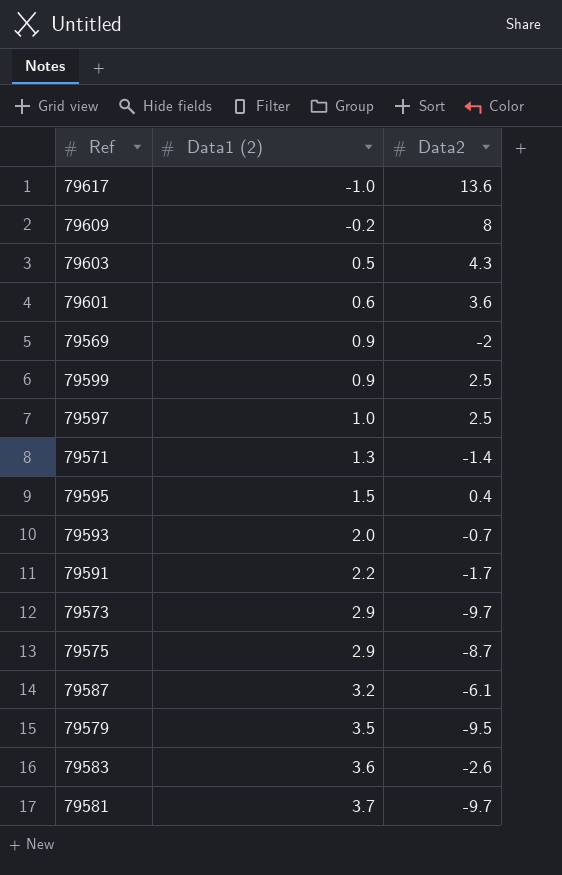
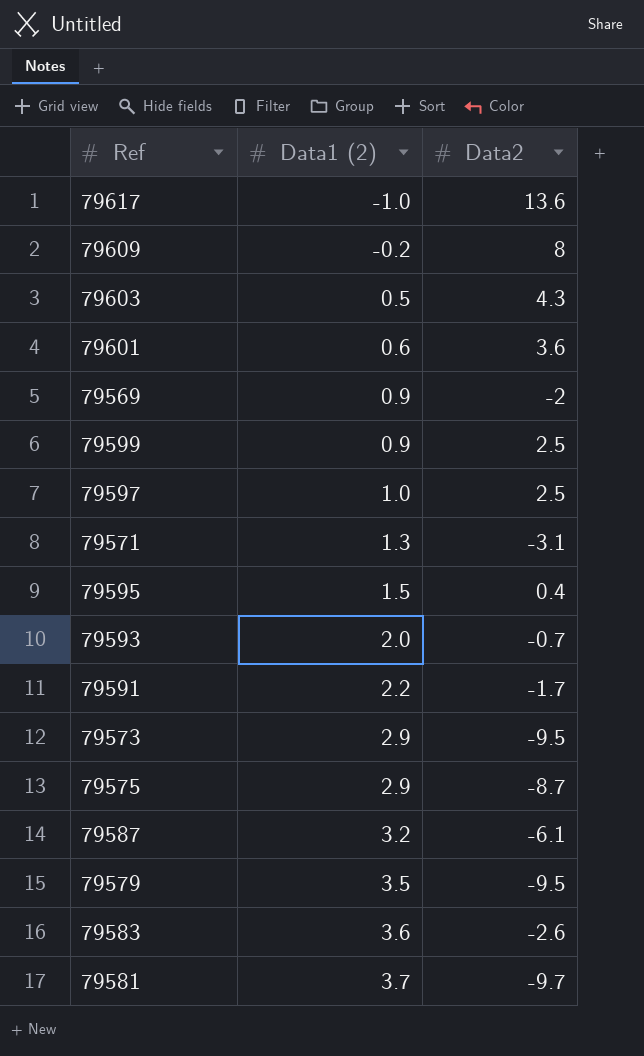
79571 | Data2: -1.4 -> -3.1
79573 | Data2: -9.7 -> -9.5

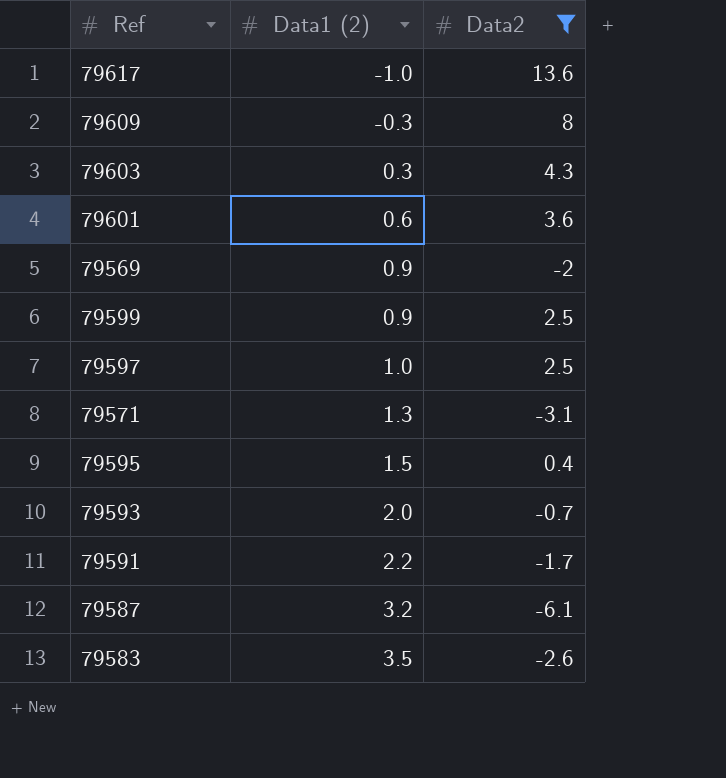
filter: none -> Data2 >= -6.1
79609 | Data1 (2): -0.2 -> -0.3
79603 | Data1 (2): 0.5 -> 0.3
79583 | Data1 (2): 3.6 -> 3.5

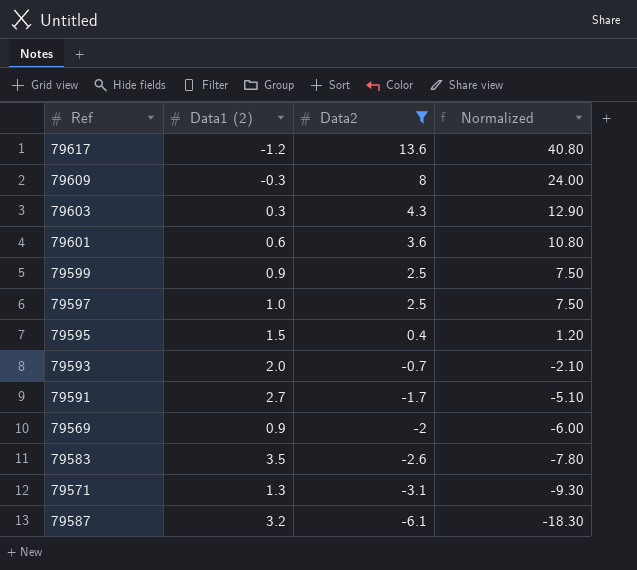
row order: Data1 (2) ascending -> Data2 descending
column Normalized | formula: none -> [Data2] * 3
79617 | Data1 (2): -1.0 -> -1.2
79591 | Data1 (2): 2.2 -> 2.7

